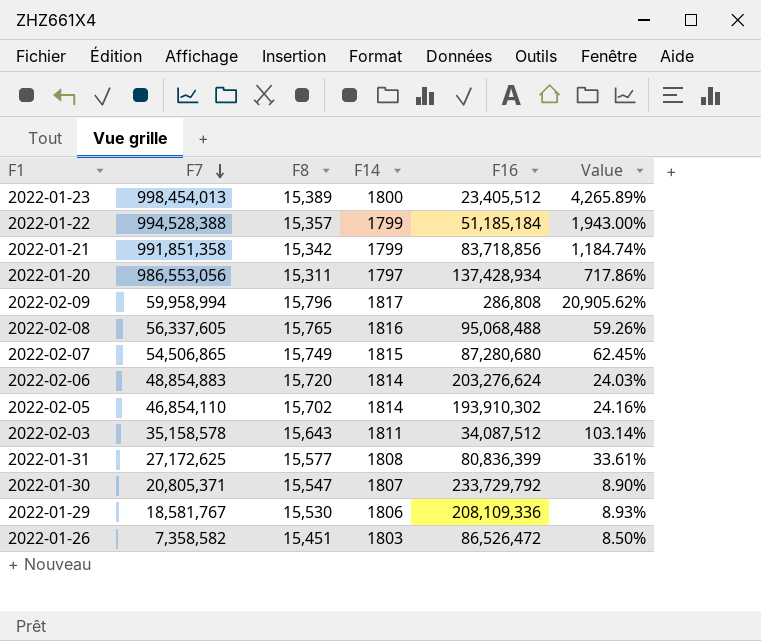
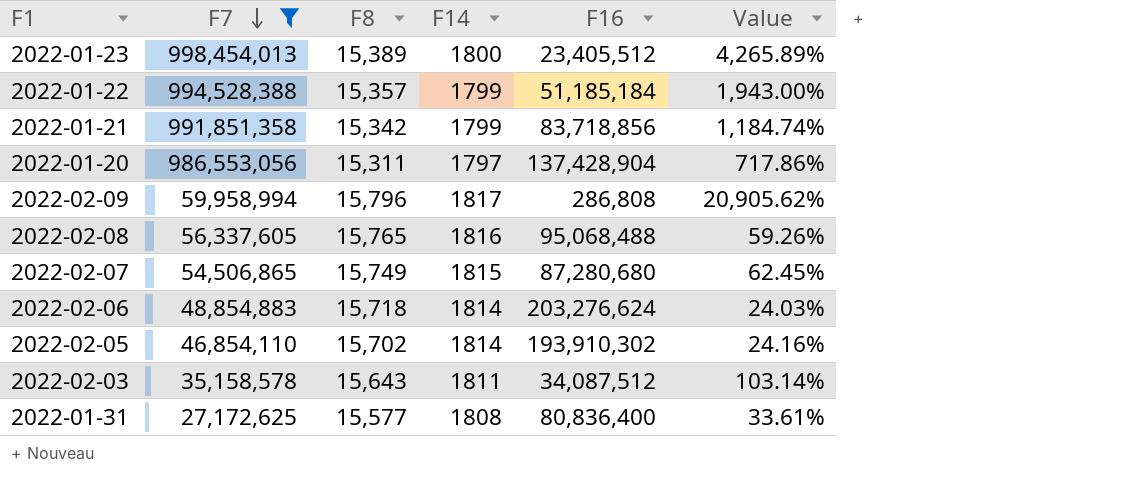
filter: none -> F7 >= 27,172,625
2022-01-20 | F16: 137,428,934 -> 137,428,904
2022-02-06 | F8: 15,720 -> 15,718
2022-01-31 | F16: 80,836,399 -> 80,836,400

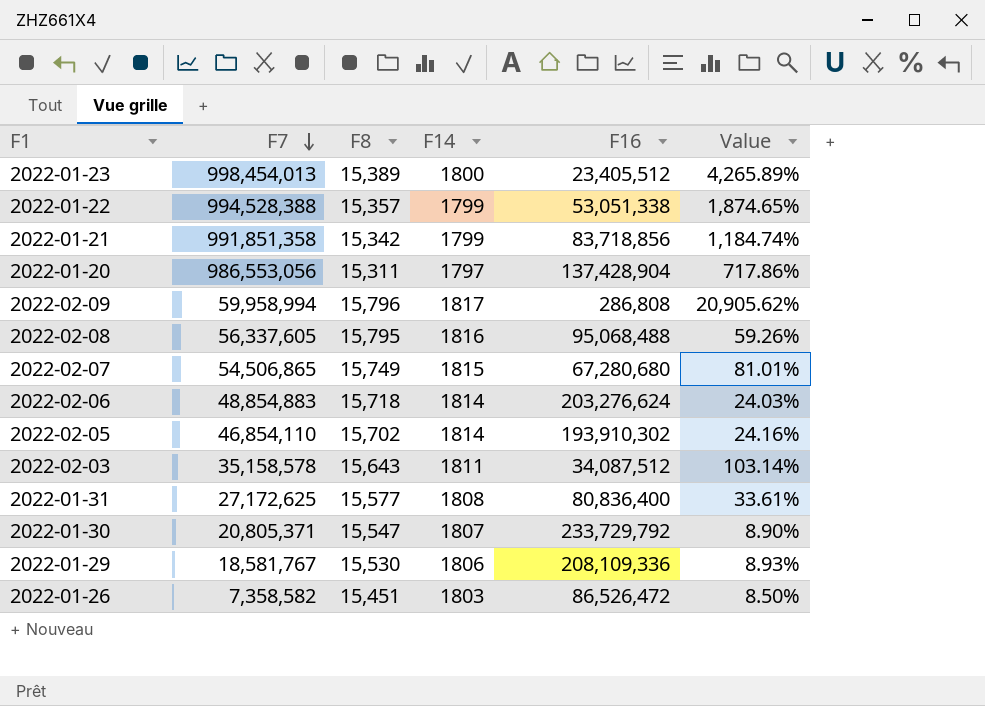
filter: F7 >= 27,172,625 -> none
2022-01-22 | F16: 51,185,184 -> 53,051,338
2022-01-22 | Value: 1,943.00% -> 1,874.65%
2022-02-08 | F8: 15,765 -> 15,795
2022-02-07 | F16: 87,280,680 -> 67,280,680
2022-02-07 | Value: 62.45% -> 81.01%

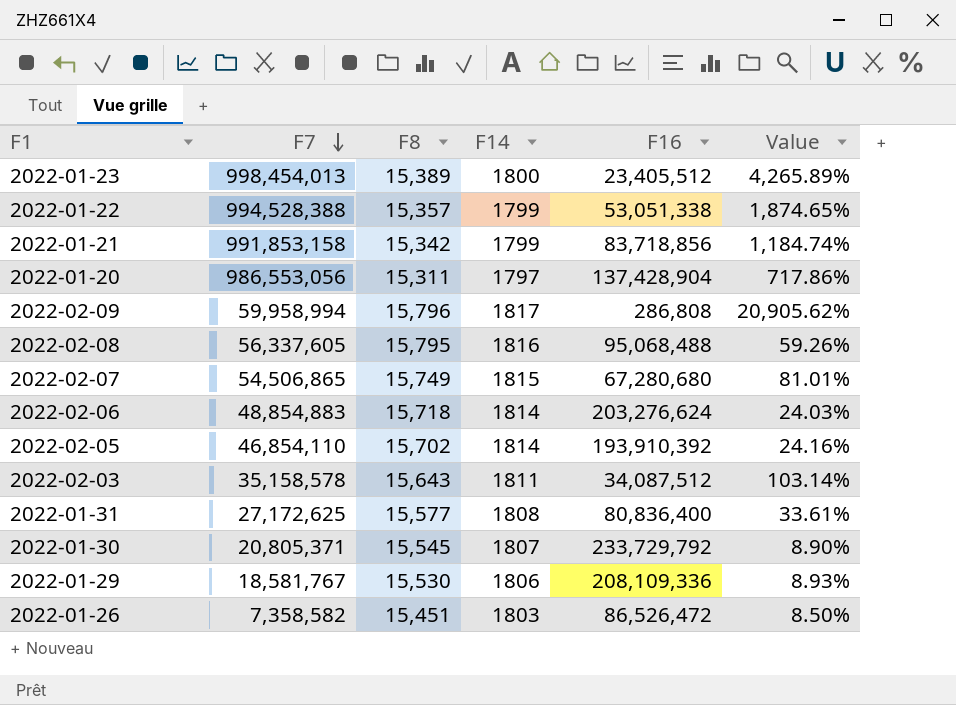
2022-01-21 | F7: 991,851,358 -> 991,853,158
2022-02-05 | F16: 193,910,302 -> 193,910,392
2022-01-30 | F8: 15,547 -> 15,545

